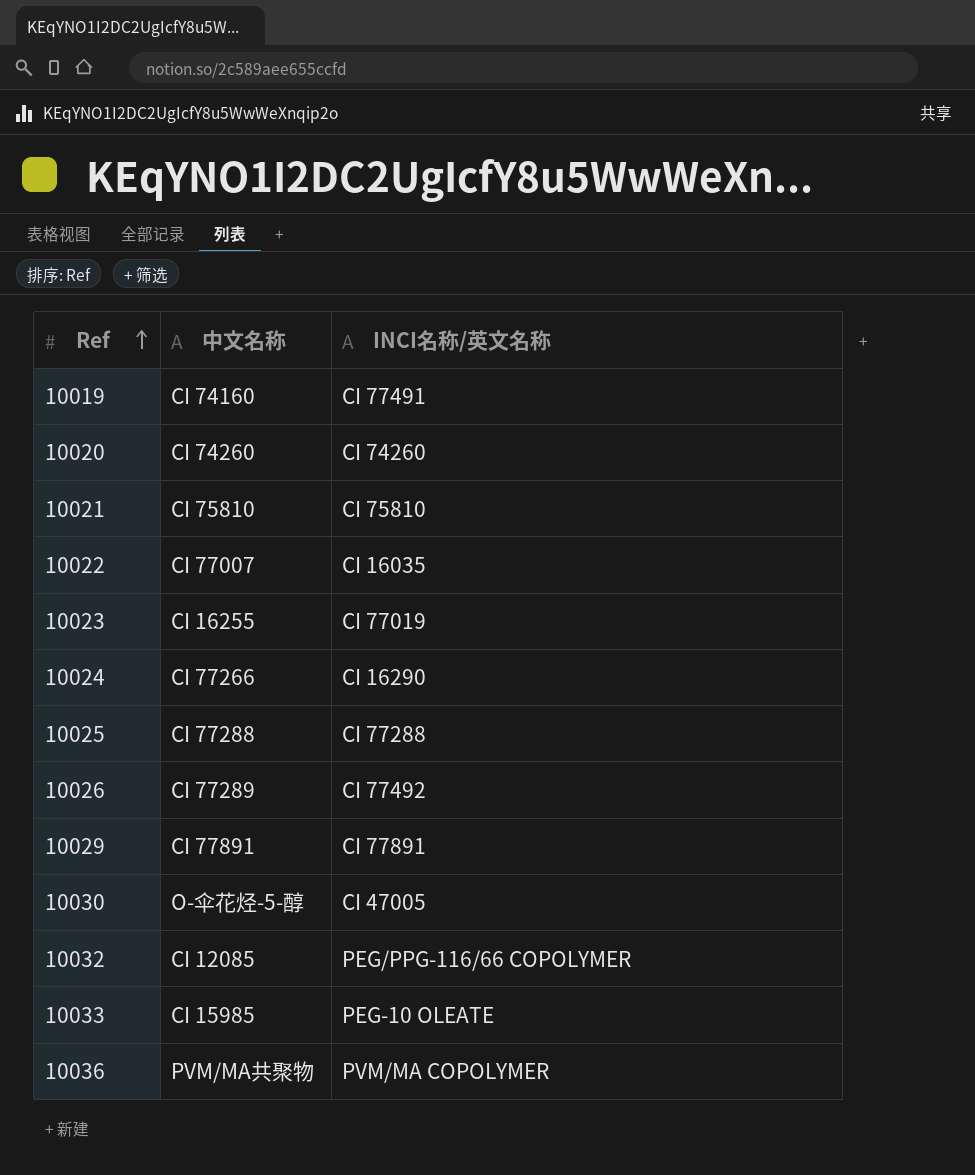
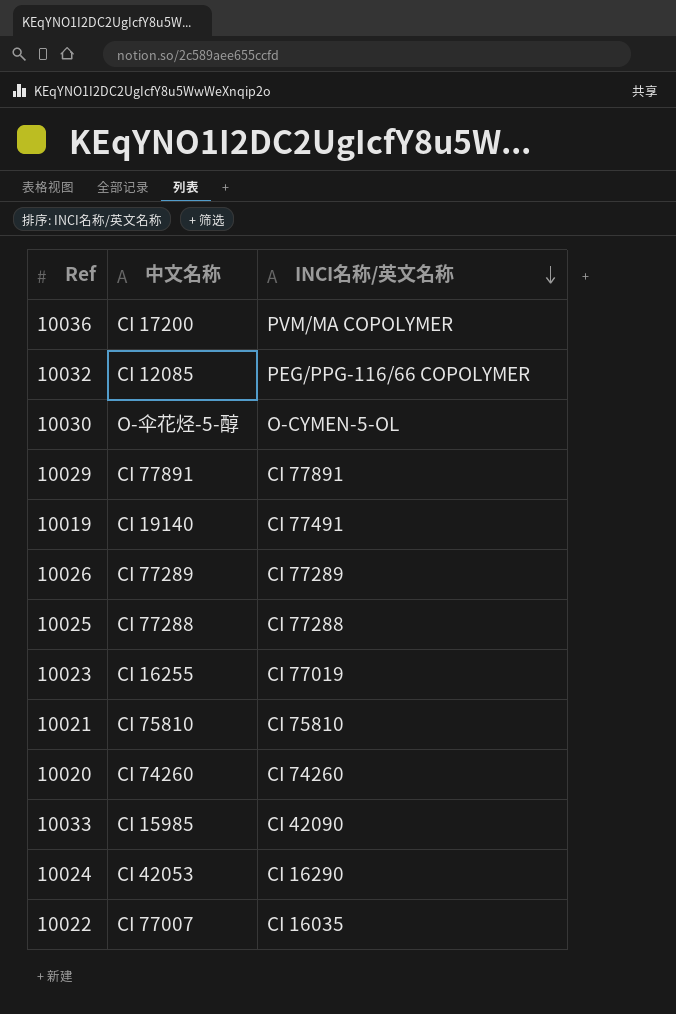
row order: Ref ascending -> INCI名称/英文名称 descending
10036 | 中文名称: PVM/MA共聚物 -> CI 17200
10030 | INCI名称/英文名称: CI 47005 -> O-CYMEN-5-OL
10019 | 中文名称: CI 74160 -> CI 19140
10026 | INCI名称/英文名称: CI 77492 -> CI 77289
10033 | INCI名称/英文名称: PEG-10 OLEATE -> CI 42090
10024 | 中文名称: CI 77266 -> CI 42053

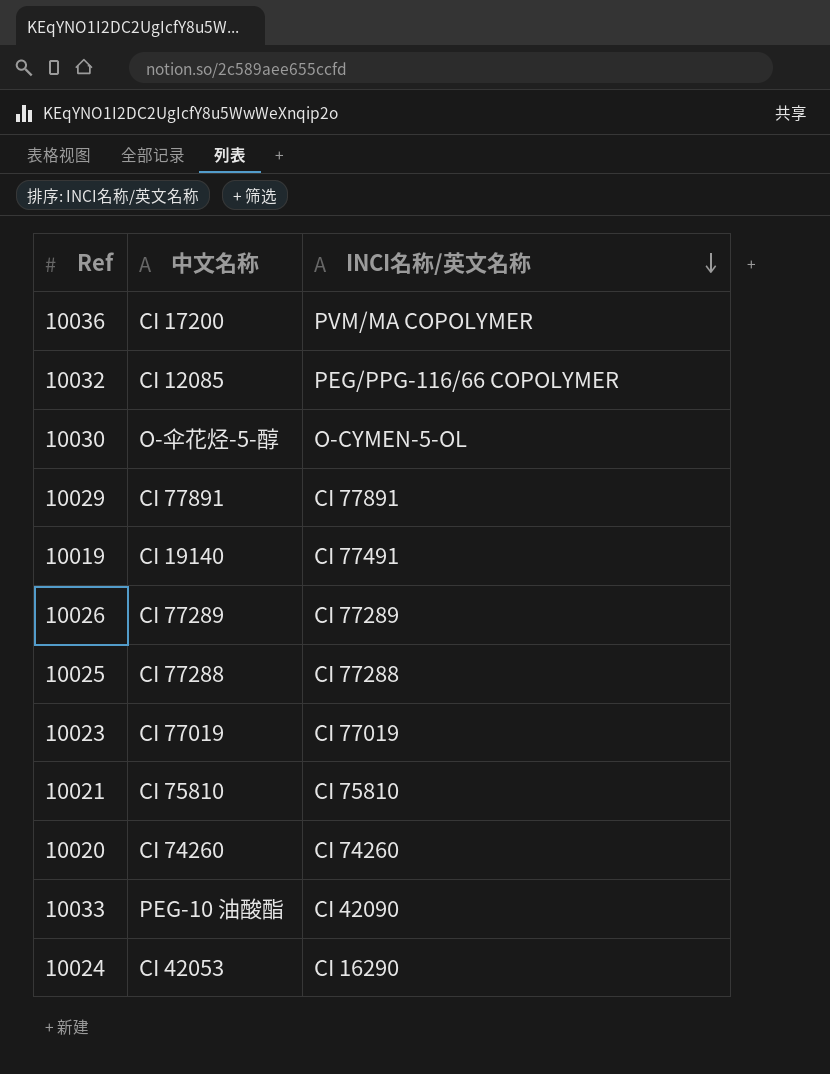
row 10022: CI 77007 | CI 16035 -> none
10023 | 中文名称: CI 16255 -> CI 77019
10033 | 中文名称: CI 15985 -> PEG-10 油酸酯

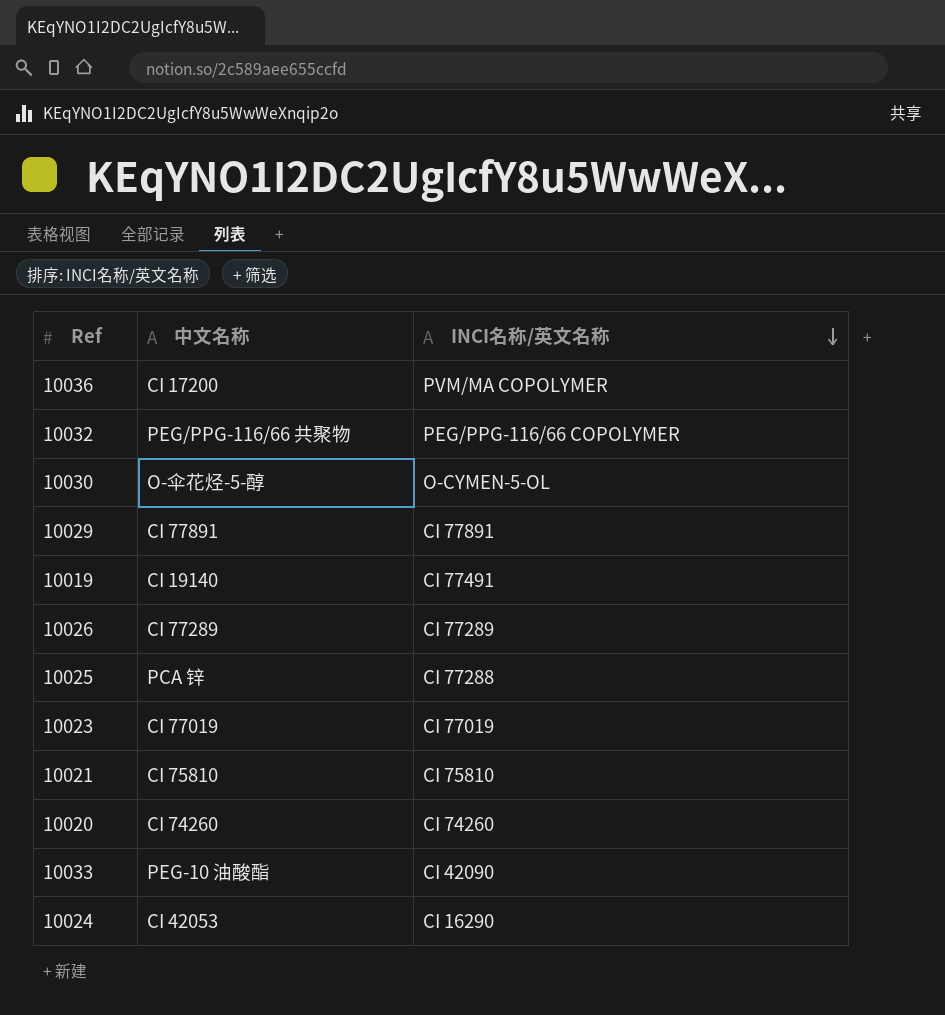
10032 | 中文名称: CI 12085 -> PEG/PPG-116/66 共聚物
10025 | 中文名称: CI 77288 -> PCA 锌

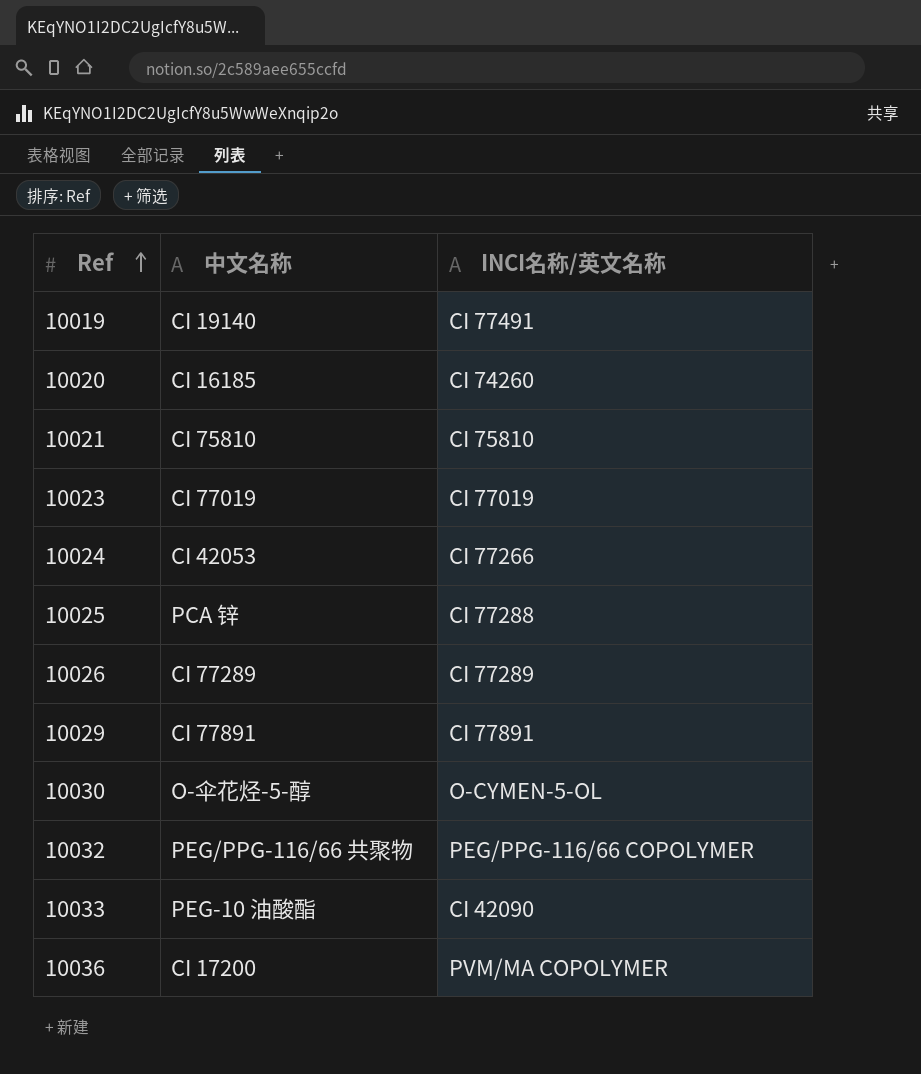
row order: INCI名称/英文名称 descending -> Ref ascending
10020 | 中文名称: CI 74260 -> CI 16185
10024 | INCI名称/英文名称: CI 16290 -> CI 77266

